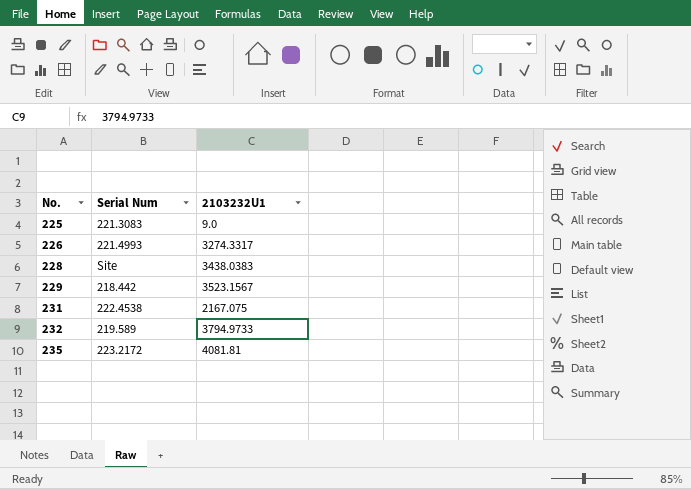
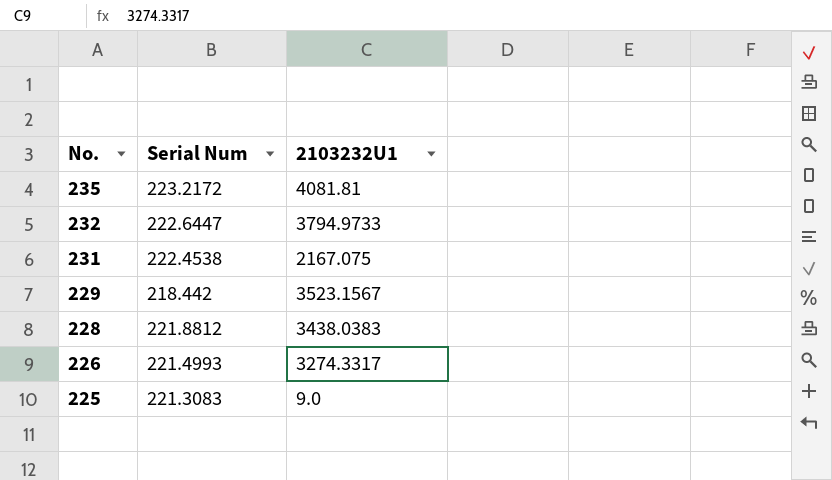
row order: No. ascending -> No. descending
232 | Serial Num: 219.589 -> 222.6447
228 | Serial Num: Site -> 221.8812

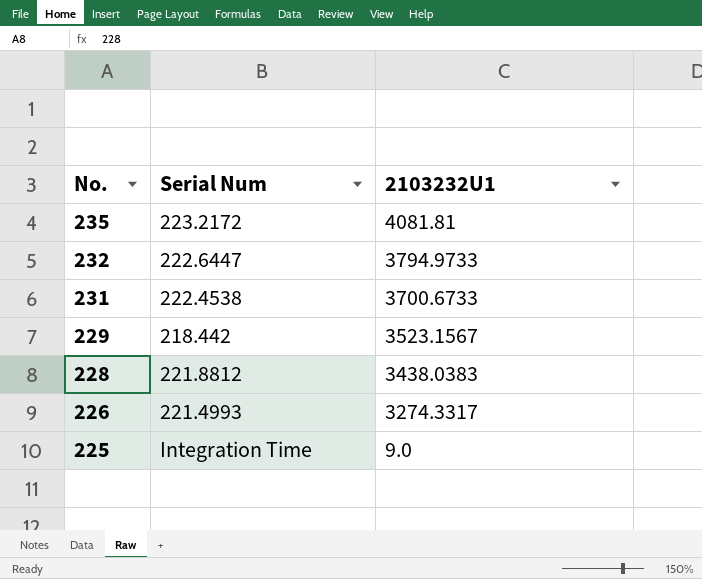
231 | 2103232U1: 2167.075 -> 3700.6733
225 | Serial Num: 221.3083 -> Integration Time

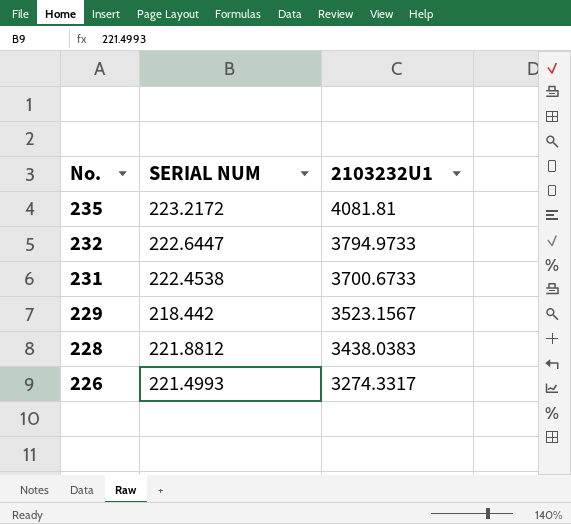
column name: Serial Num -> SERIAL NUM
row 225: Integration Time | 9.0 -> none

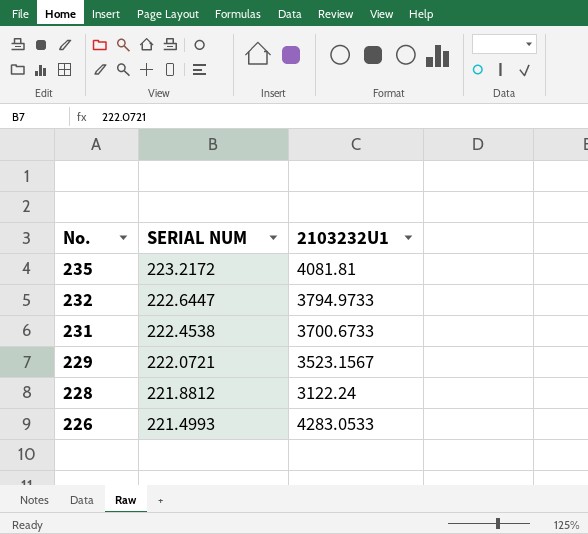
229 | SERIAL NUM: 218.442 -> 222.0721
228 | 2103232U1: 3438.0383 -> 3122.24
226 | 2103232U1: 3274.3317 -> 4283.0533

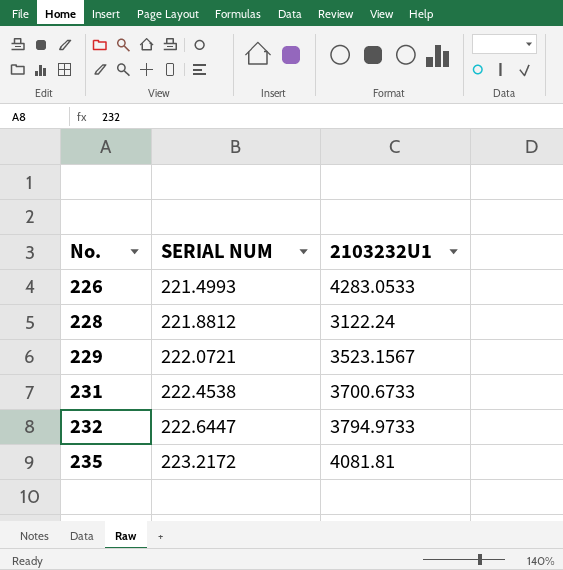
row order: No. descending -> No. ascending

